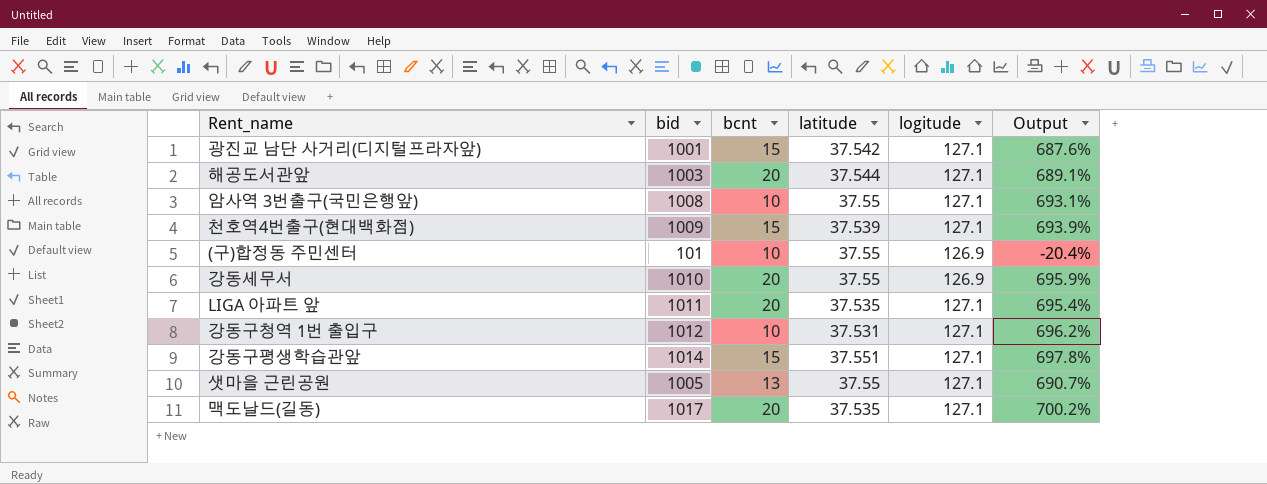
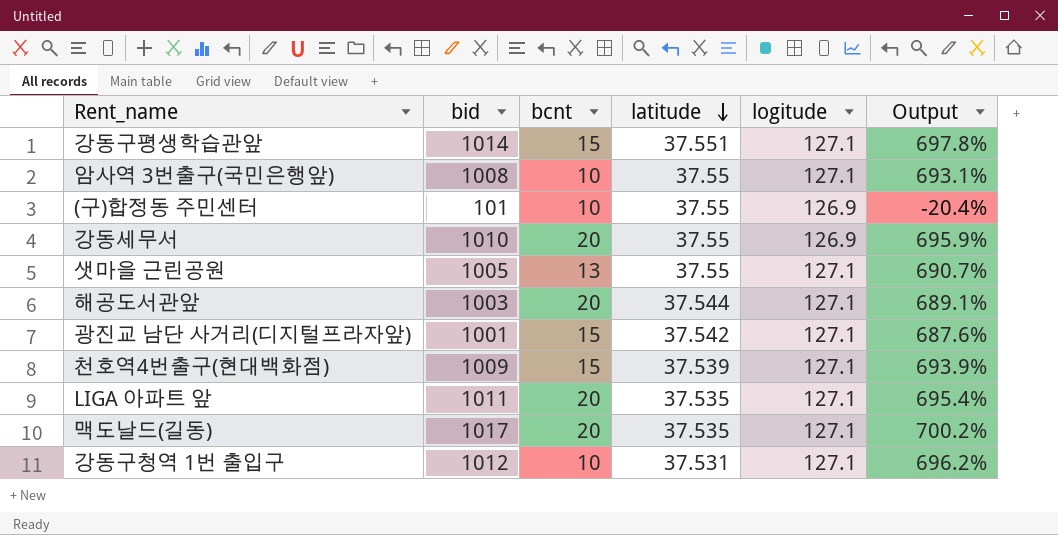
row order: none -> latitude descending

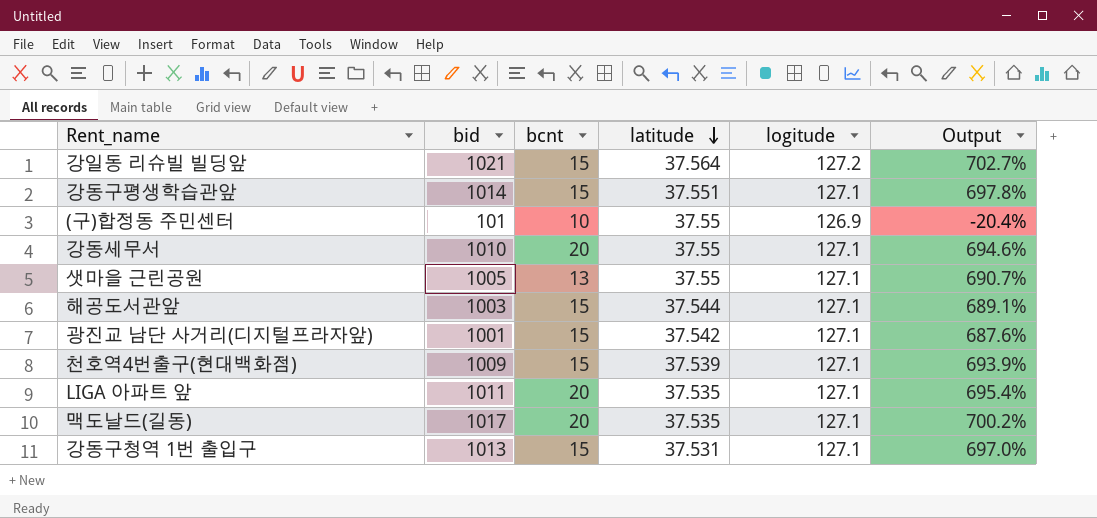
row 암사역 3번출구(국민은행앞): 1008 | 10 | 37.55 | 127.1 | 693.1% -> none
row 강일동 리슈빌 빌딩앞: none -> 1021 | 15 | 37.564 | 127.2 | 702.7%
강동세무서 | logitude: 126.9 -> 127.1
강동세무서 | Output: 695.9% -> 694.6%
해공도서관앞 | bcnt: 20 -> 15
강동구청역 1번 출입구 | bid: 1012 -> 1013
강동구청역 1번 출입구 | bcnt: 10 -> 15
강동구청역 1번 출입구 | Output: 696.2% -> 697.0%

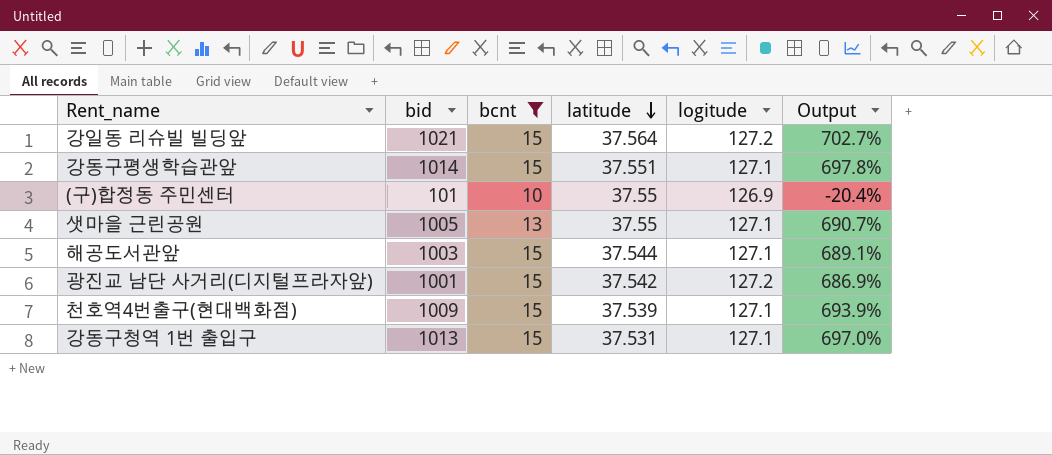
filter: none -> bcnt != 20
광진교 남단 사거리(디지털프라자앞) | logitude: 127.1 -> 127.2
광진교 남단 사거리(디지털프라자앞) | Output: 687.6% -> 686.9%

